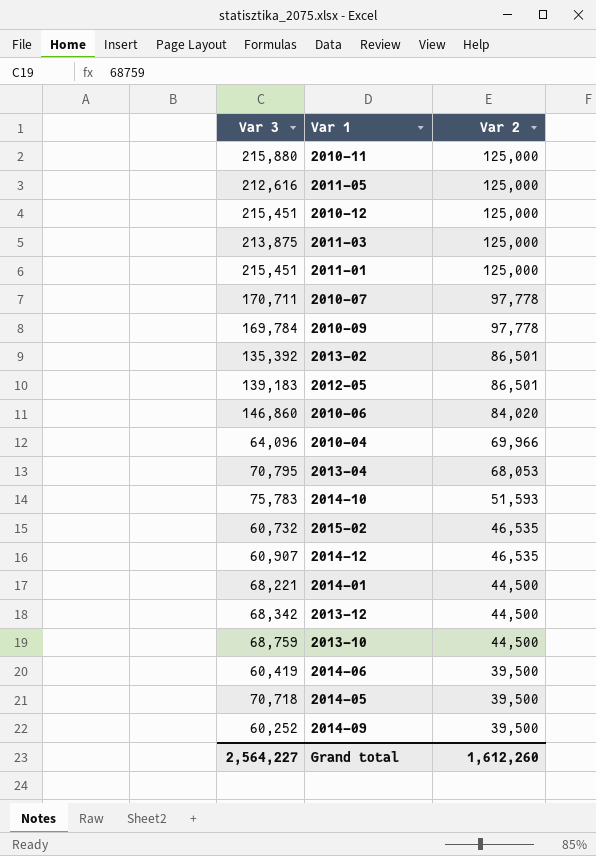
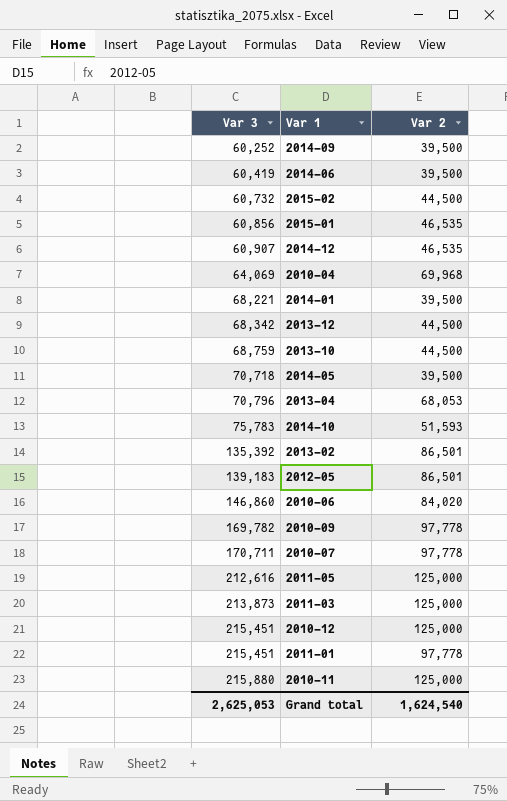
row order: Var 2 descending -> Var 3 ascending
2015-02 | Var 2: 46,535 -> 44,500
row 2015-01: none -> 60,856 | 46,535
2010-04 | Var 3: 64,096 -> 64,069
2010-04 | Var 2: 69,966 -> 69,968
2014-01 | Var 2: 44,500 -> 39,500
2013-04 | Var 3: 70,795 -> 70,796
2010-09 | Var 3: 169,784 -> 169,782
2011-03 | Var 3: 213,875 -> 213,873
2011-01 | Var 2: 125,000 -> 97,778
Grand total | Var 3: 2,564,227 -> 2,625,053
Grand total | Var 2: 1,612,260 -> 1,624,540

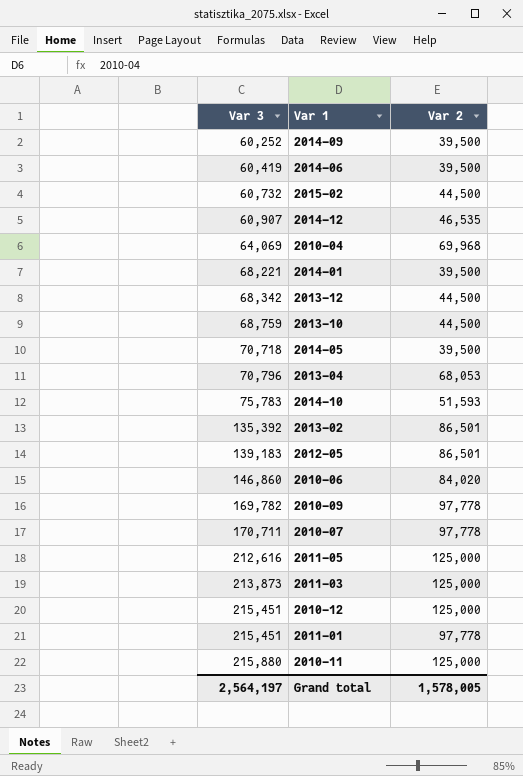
row 2015-01: 60,856 | 46,535 -> none
Grand total | Var 3: 2,625,053 -> 2,564,197
Grand total | Var 2: 1,624,540 -> 1,578,005

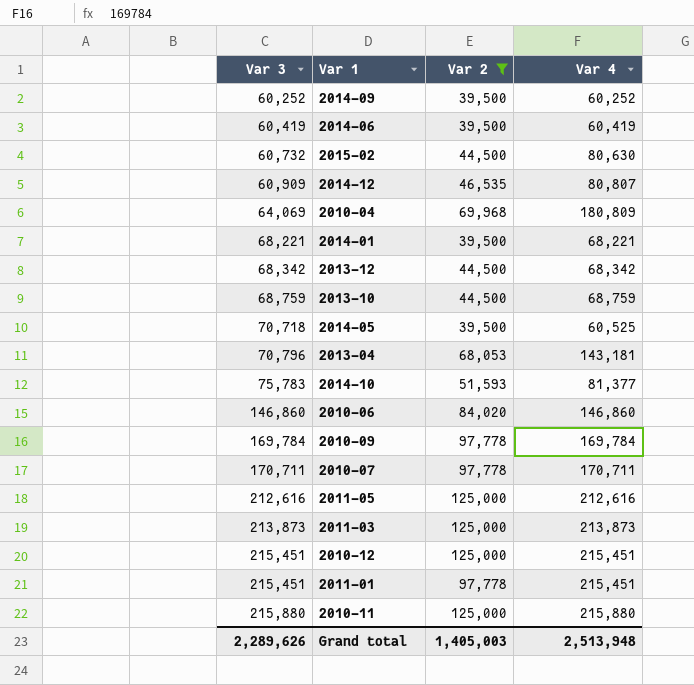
filter: none -> Var 2 != 86,501
column Var 4 | position: none -> 4
2014-12 | Var 3: 60,907 -> 60,909
2010-09 | Var 3: 169,782 -> 169,784
Grand total | Var 3: 2,564,197 -> 2,289,626
Grand total | Var 2: 1,578,005 -> 1,405,003

